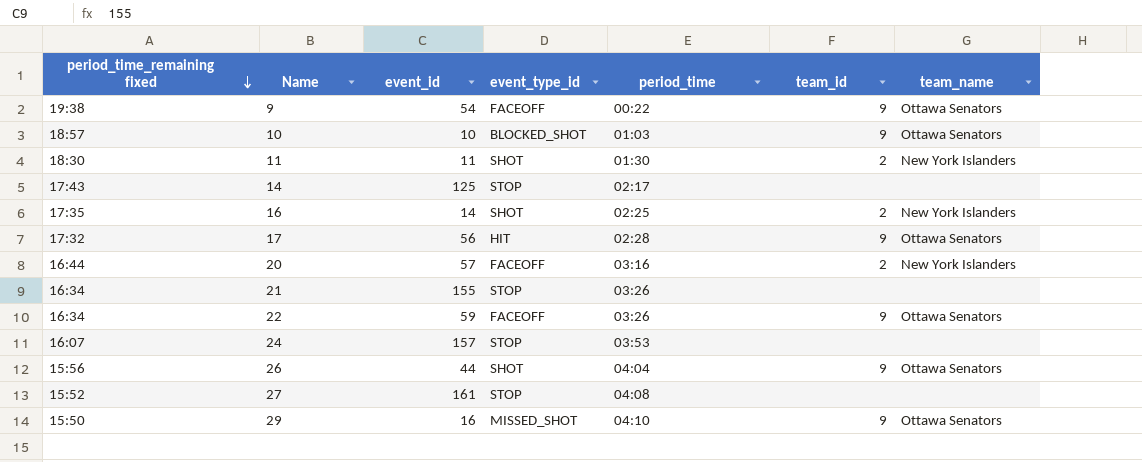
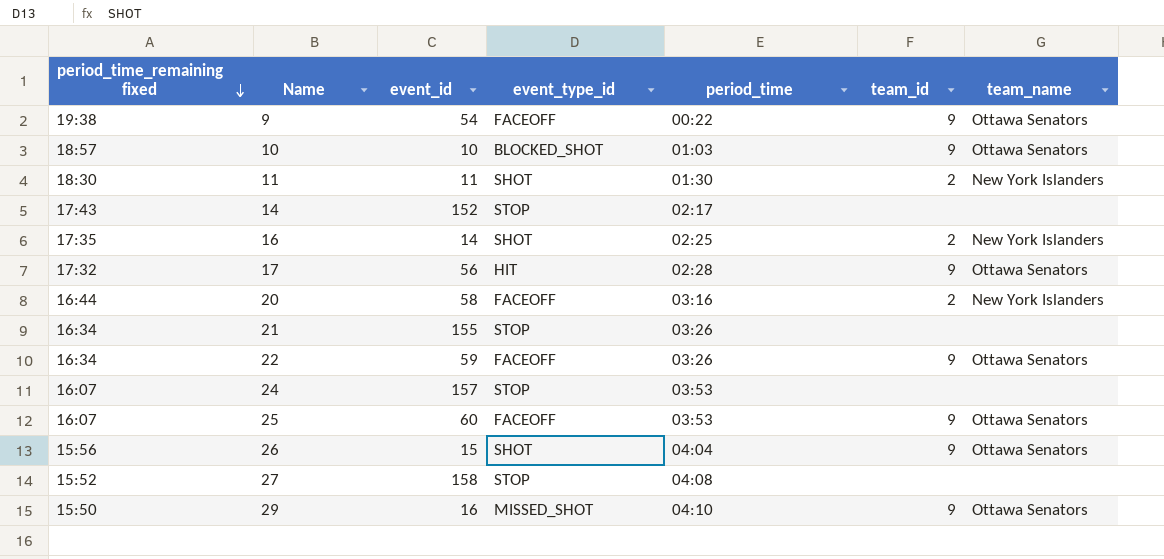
14 | event_id: 125 -> 152
20 | event_id: 57 -> 58
row 25: none -> 16:07 | 60 | FACEOFF | 03:53 | 9 | Ottawa Senators
26 | event_id: 44 -> 15
27 | event_id: 161 -> 158

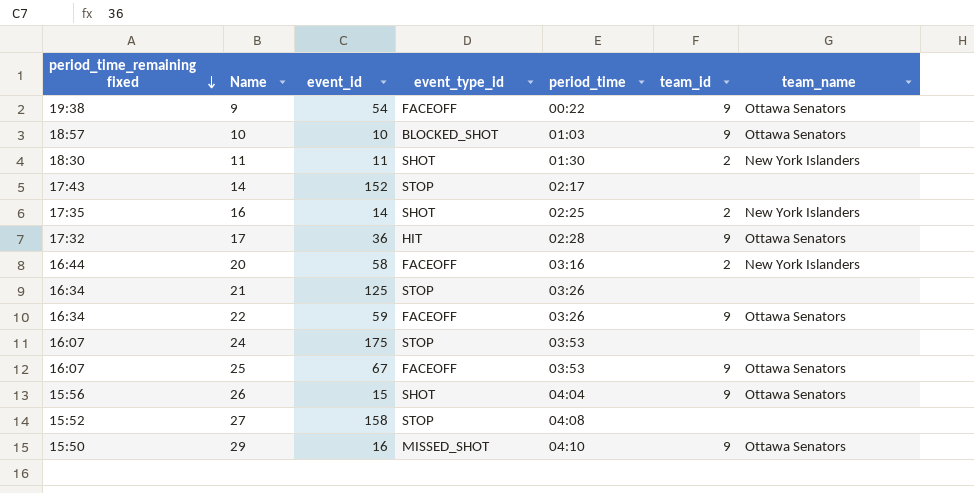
17 | event_id: 56 -> 36
21 | event_id: 155 -> 125
24 | event_id: 157 -> 175
25 | event_id: 60 -> 67

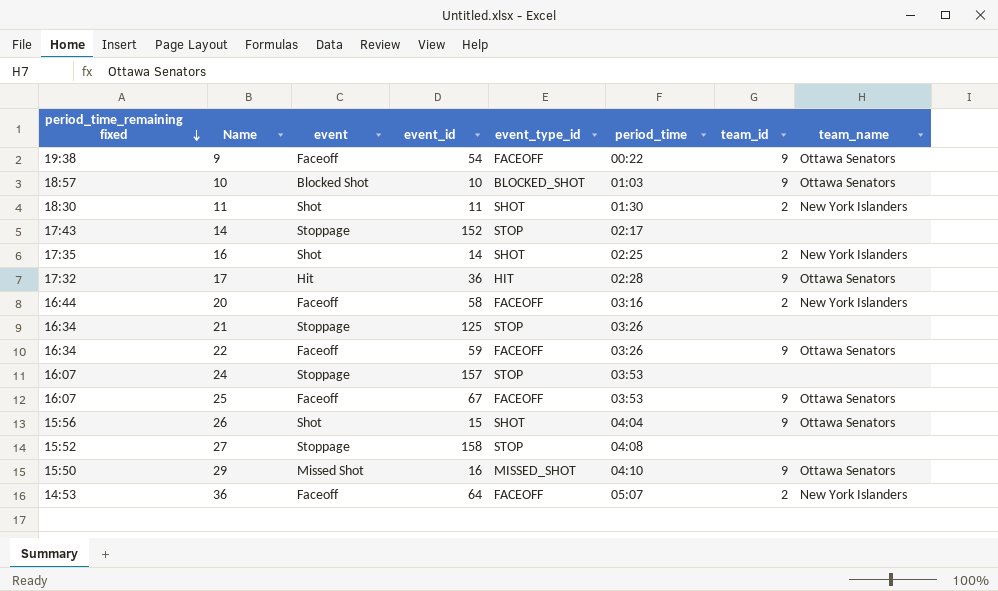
column event | position: none -> 3
24 | event_id: 175 -> 157
row 36: none -> 14:53 | Faceoff | 64 | FACEOFF | 05:07 | 2 | New York Islanders

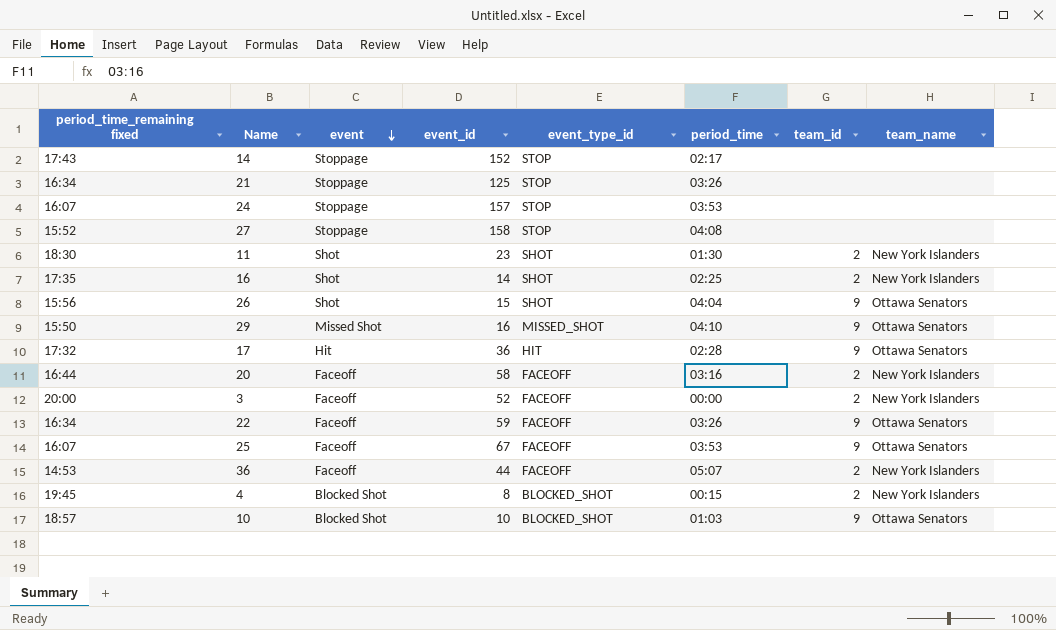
row order: period_time_remaining fixed descending -> event descending
row 9: 19:38 | Faceoff | 54 | FACEOFF | 00:22 | 9 | Ottawa Senators -> none
11 | event_id: 11 -> 23
row 3: none -> 20:00 | Faceoff | 52 | FACEOFF | 00:00 | 2 | New York Islanders
36 | event_id: 64 -> 44
row 4: none -> 19:45 | Blocked Shot | 8 | BLOCKED_SHOT | 00:15 | 2 | New York Islanders

